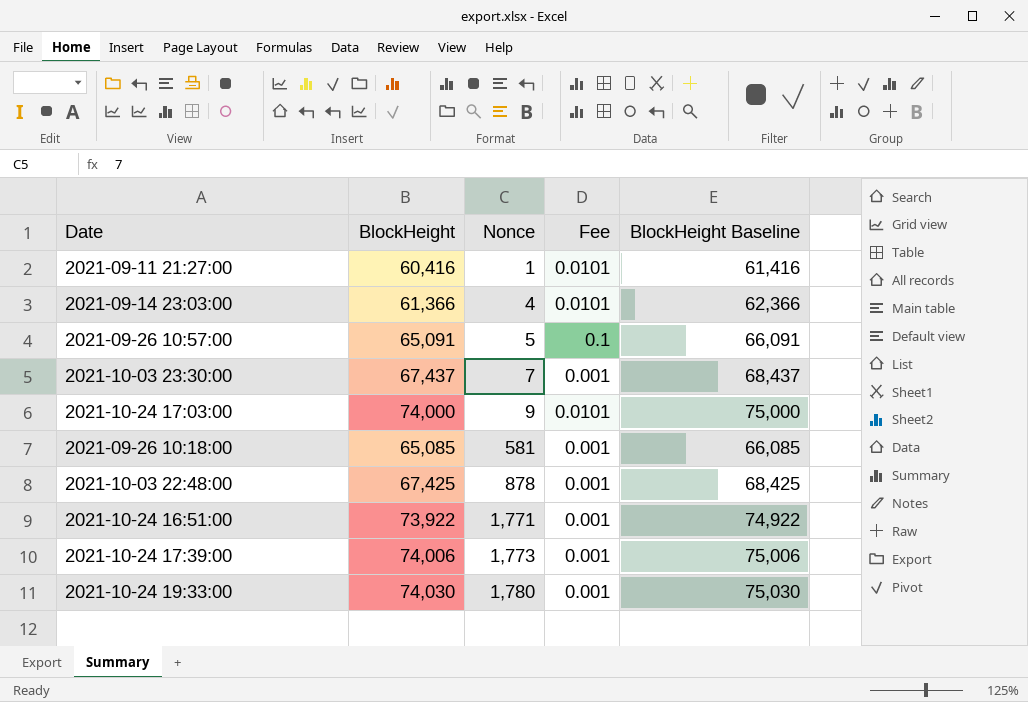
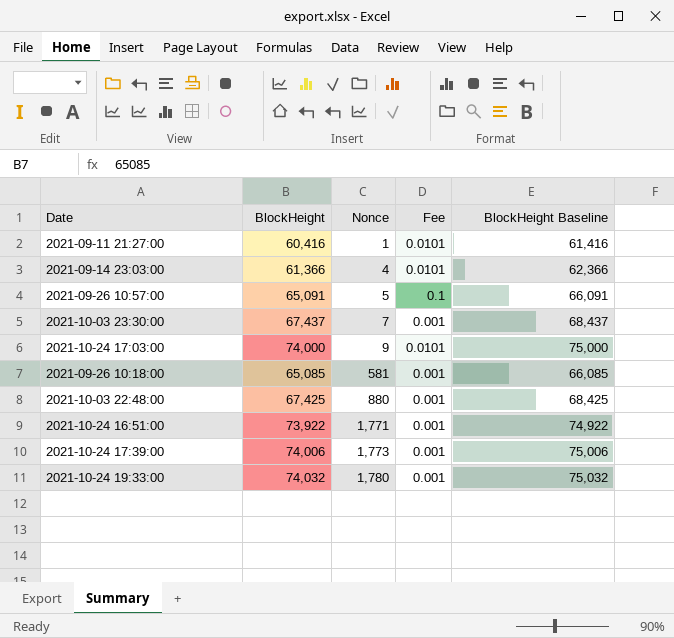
2021-10-03 22:48:00 | Nonce: 878 -> 880
2021-10-24 19:33:00 | BlockHeight: 74,030 -> 74,032
2021-10-24 19:33:00 | BlockHeight Baseline: 75,030 -> 75,032

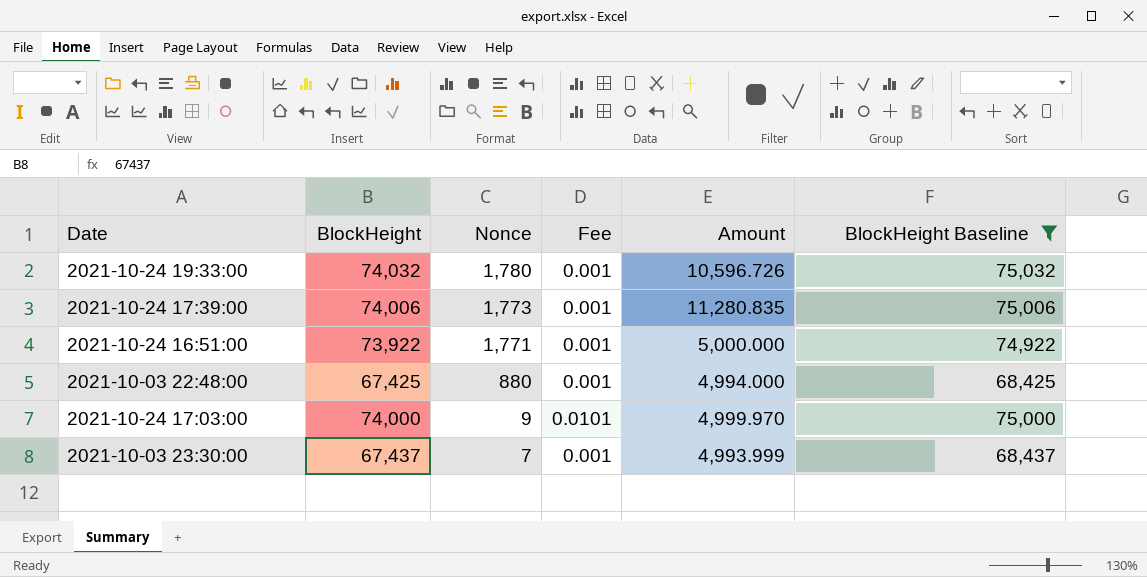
filter: none -> BlockHeight Baseline >= 68,425
row order: Nonce ascending -> Nonce descending
column Amount | position: none -> 5

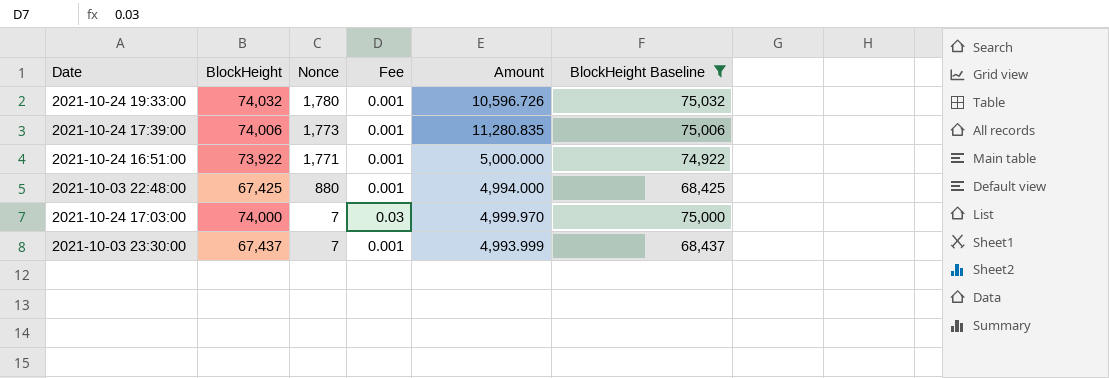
2021-10-24 17:03:00 | Nonce: 9 -> 7
2021-10-24 17:03:00 | Fee: 0.0101 -> 0.03

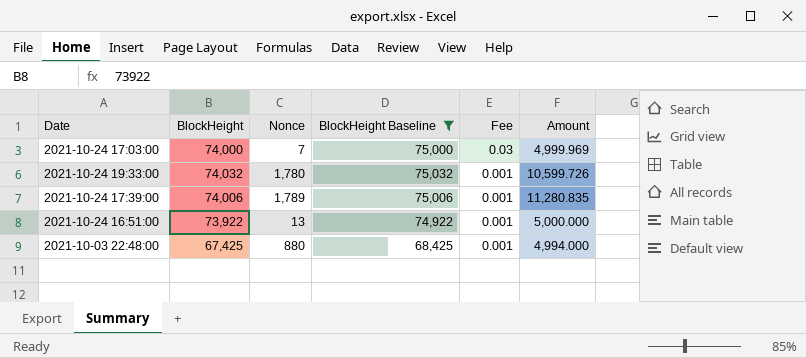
row order: Nonce descending -> Fee descending
column BlockHeight Baseline | position: 6 -> 4
row 2021-10-03 23:30:00: 67,437 | 7 | 0.001 | 4,993.999 | 68,437 -> none
2021-10-24 17:03:00 | Amount: 4,999.970 -> 4,999.969
2021-10-24 19:33:00 | Amount: 10,596.726 -> 10,599.726
2021-10-24 17:39:00 | Nonce: 1,773 -> 1,789
2021-10-24 16:51:00 | Nonce: 1,771 -> 13

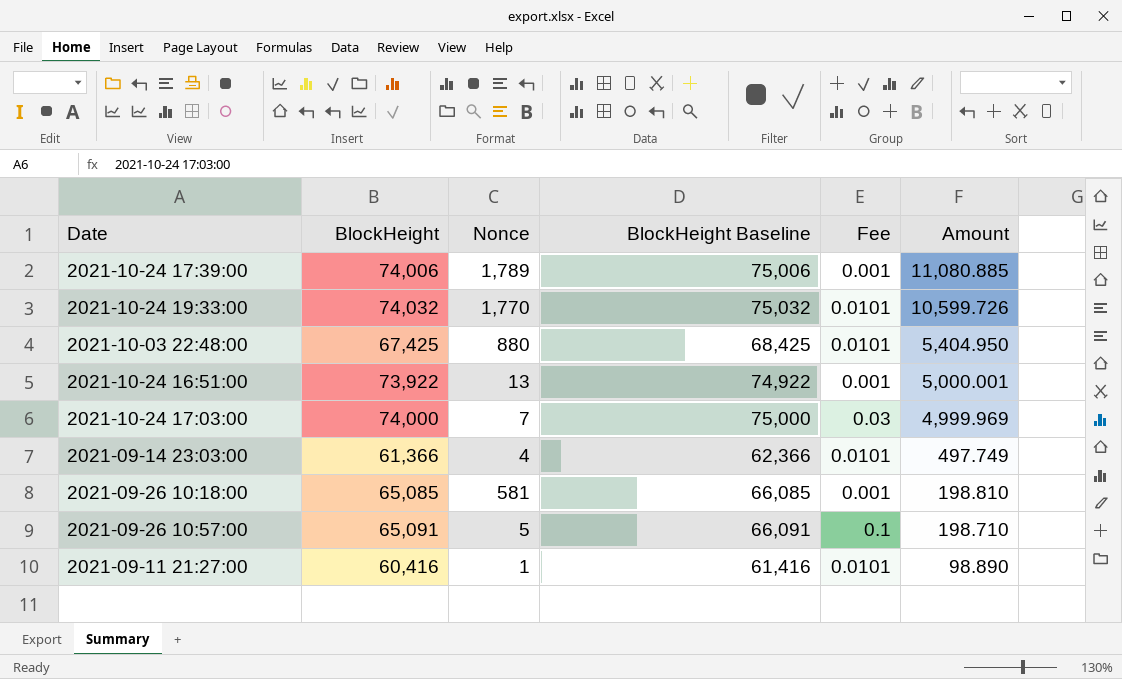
filter: BlockHeight Baseline >= 68,425 -> none
row order: Fee descending -> Amount descending
2021-10-24 17:39:00 | Amount: 11,280.835 -> 11,080.885
2021-10-24 19:33:00 | Nonce: 1,780 -> 1,770
2021-10-24 19:33:00 | Fee: 0.001 -> 0.0101
2021-10-03 22:48:00 | Fee: 0.001 -> 0.0101
2021-10-03 22:48:00 | Amount: 4,994.000 -> 5,404.950
2021-10-24 16:51:00 | Amount: 5,000.000 -> 5,000.001

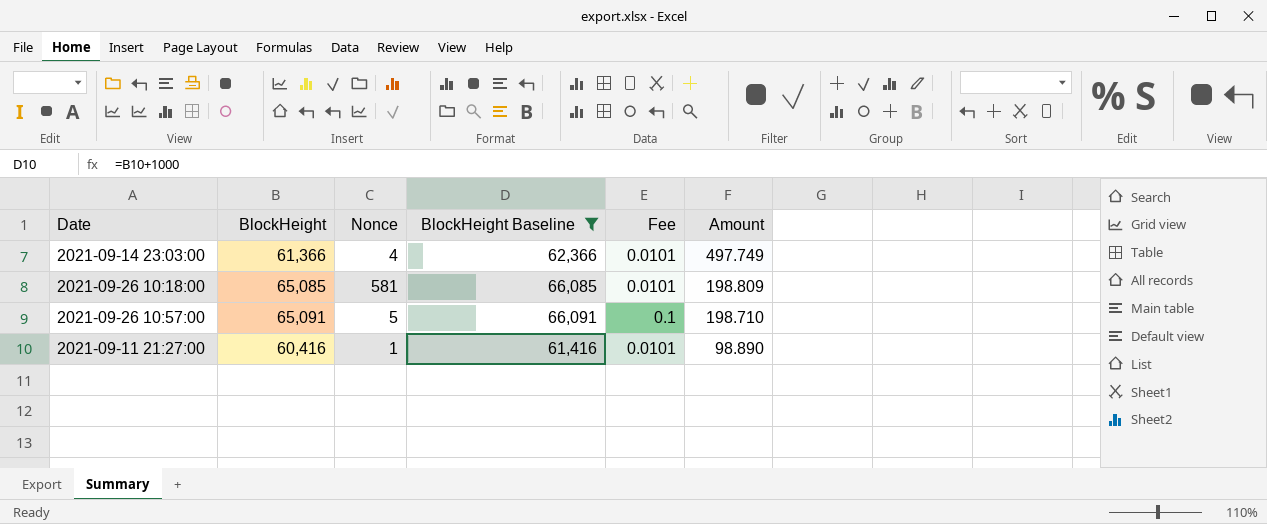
filter: none -> BlockHeight Baseline <= 66,091
2021-09-26 10:18:00 | Fee: 0.001 -> 0.0101
2021-09-26 10:18:00 | Amount: 198.810 -> 198.809

